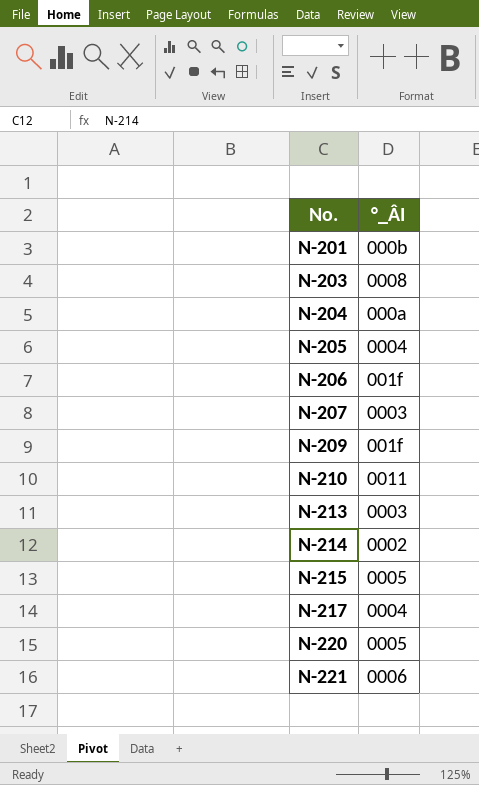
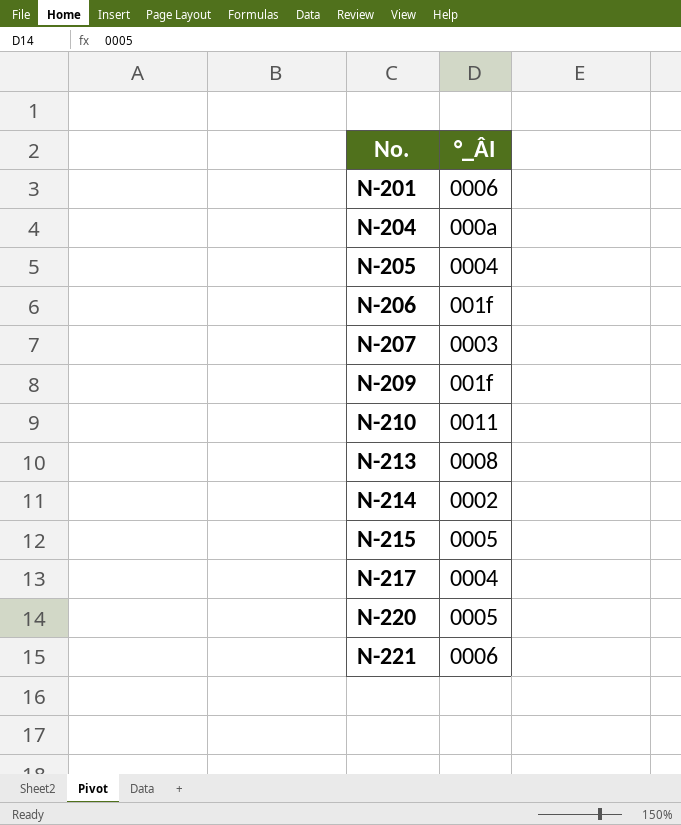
row N-203: 0008 -> none
N-201 | °_ÂI: 000b -> 0006
N-213 | °_ÂI: 0003 -> 0008

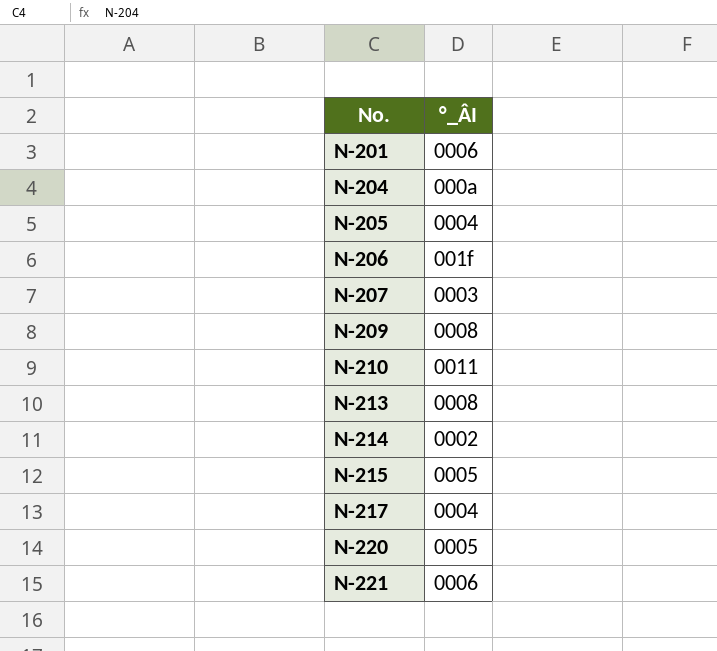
N-209 | °_ÂI: 001f -> 0008

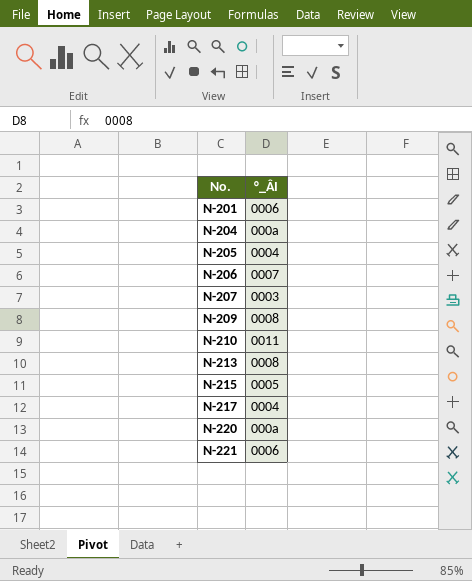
row N-214: 0002 -> none
N-206 | °_ÂI: 001f -> 0007
N-220 | °_ÂI: 0005 -> 000a

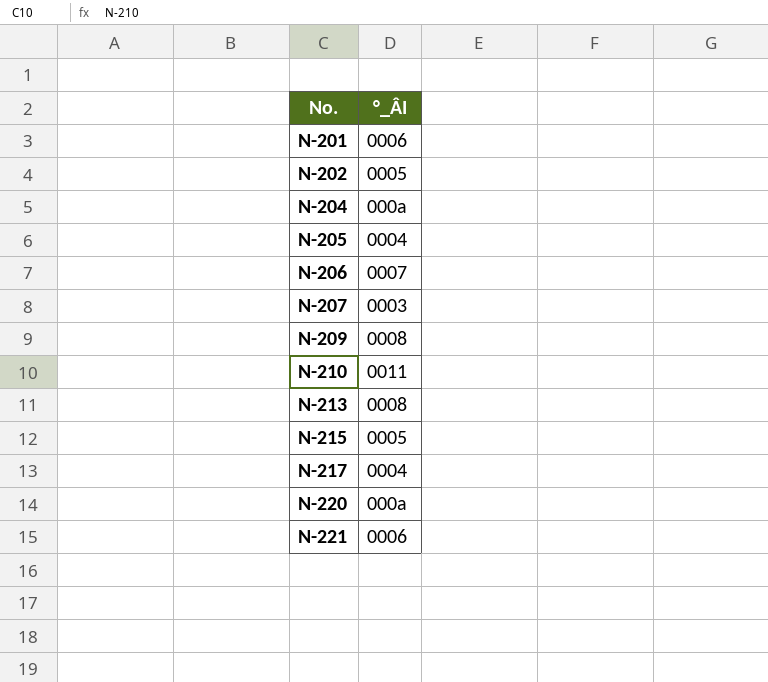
row N-202: none -> 0005

